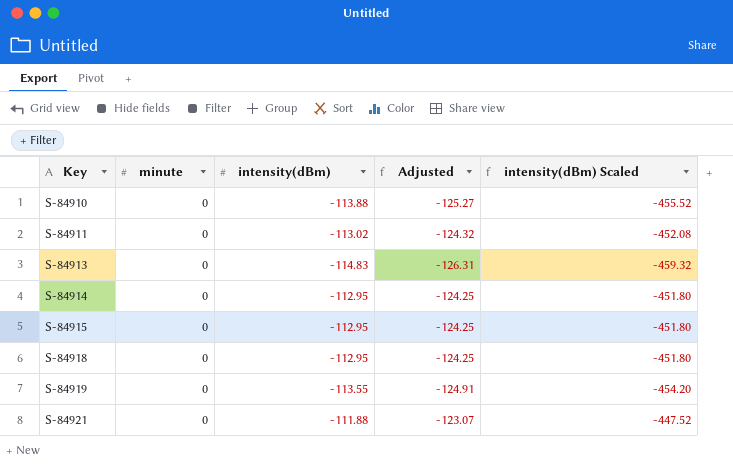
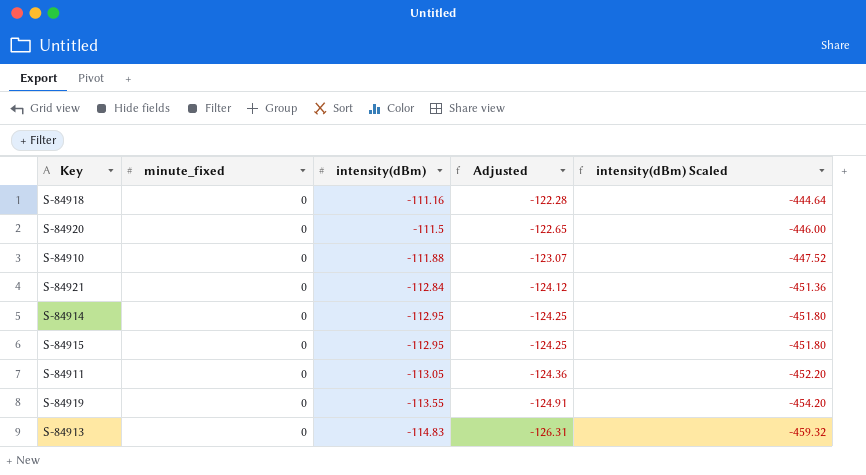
row order: Key ascending -> intensity(dBm) descending
column name: minute -> minute_fixed
S-84918 | intensity(dBm): -112.95 -> -111.16
S-84918 | Adjusted: -124.25 -> -122.28
S-84918 | intensity(dBm) Scaled: -451.80 -> -444.64
row S-84920: none -> 0 | -111.5 | -122.65 | -446.00
S-84910 | intensity(dBm): -113.88 -> -111.88
S-84910 | Adjusted: -125.27 -> -123.07
S-84910 | intensity(dBm) Scaled: -455.52 -> -447.52
S-84921 | intensity(dBm): -111.88 -> -112.84
S-84921 | Adjusted: -123.07 -> -124.12
S-84921 | intensity(dBm) Scaled: -447.52 -> -451.36
S-84911 | intensity(dBm): -113.02 -> -113.05
S-84911 | Adjusted: -124.32 -> -124.36
S-84911 | intensity(dBm) Scaled: -452.08 -> -452.20

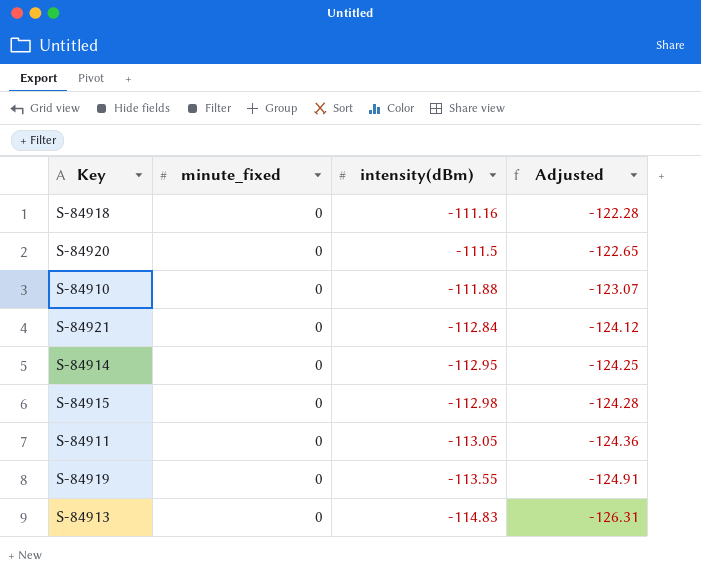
column intensity(dBm) Scaled | formula: [intensity(dBm)] * 4 -> none
S-84915 | intensity(dBm): -112.95 -> -112.98
S-84915 | Adjusted: -124.25 -> -124.28

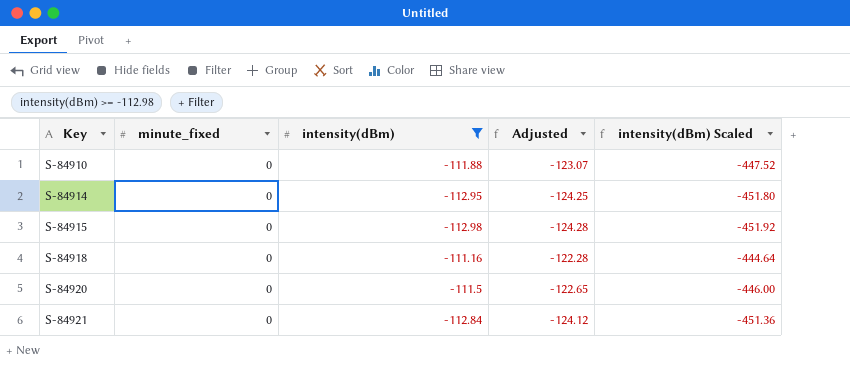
filter: none -> intensity(dBm) >= -112.98
row order: intensity(dBm) descending -> Key ascending
column intensity(dBm) Scaled | formula: none -> [intensity(dBm)] * 4

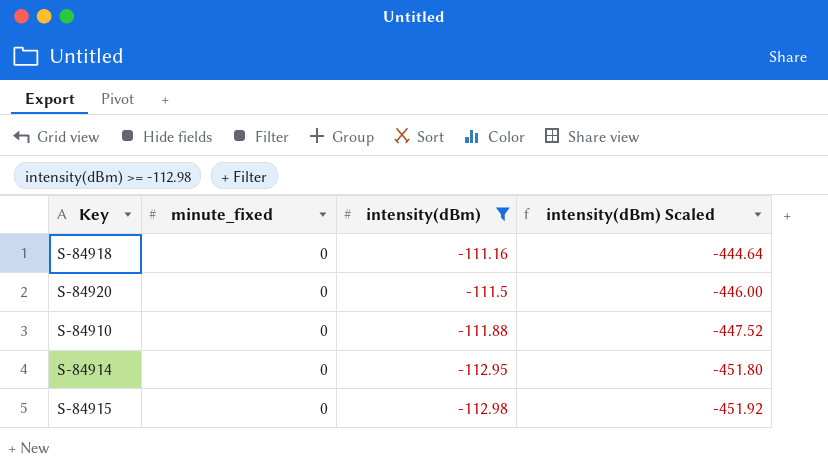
row order: Key ascending -> intensity(dBm) descending
column Adjusted | formula: [intensity(dBm)] * 1.1 -> none
row S-84921: 0 | -112.84 | -124.12 | -451.36 -> none

